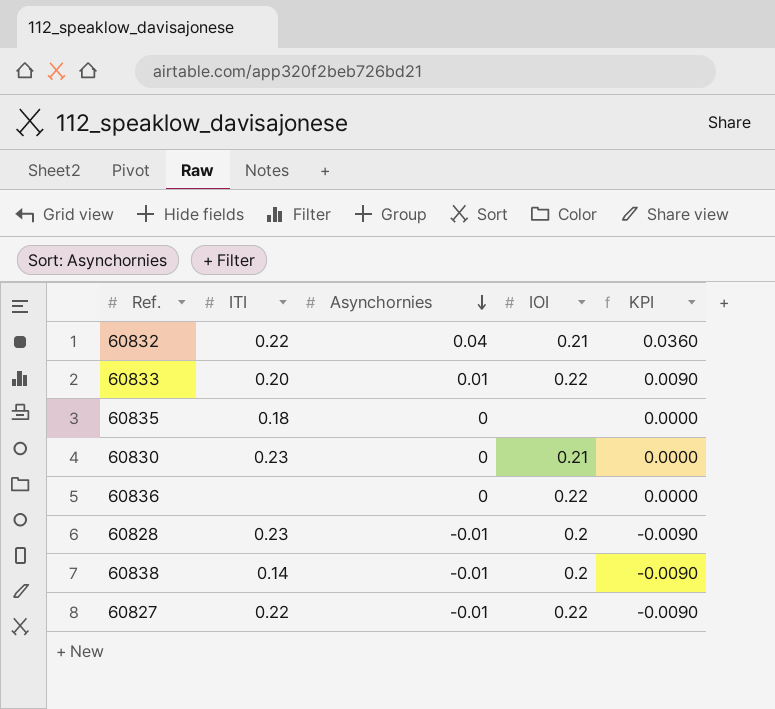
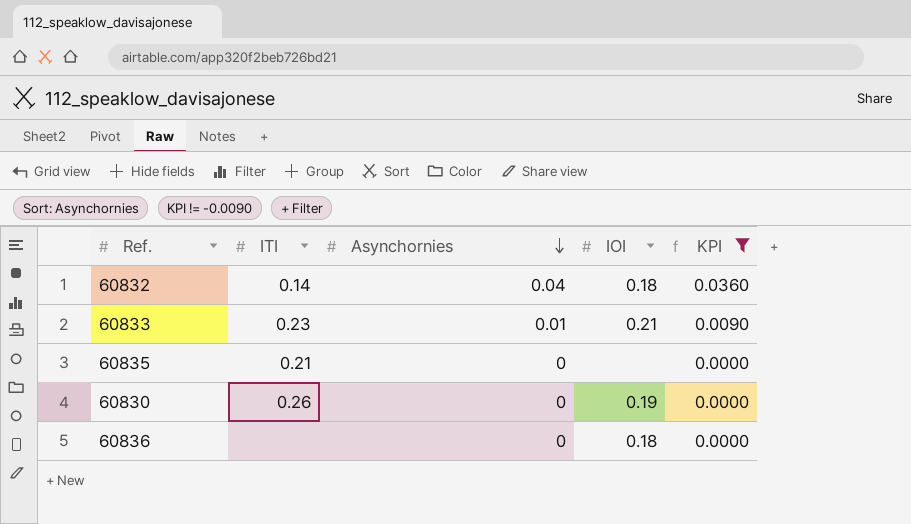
filter: none -> KPI != -0.0090
60832 | ITI: 0.22 -> 0.14
60832 | IOI: 0.21 -> 0.18
60833 | ITI: 0.20 -> 0.23
60833 | IOI: 0.22 -> 0.21
60835 | ITI: 0.18 -> 0.21
60830 | ITI: 0.23 -> 0.26
60830 | IOI: 0.21 -> 0.19
60836 | IOI: 0.22 -> 0.18

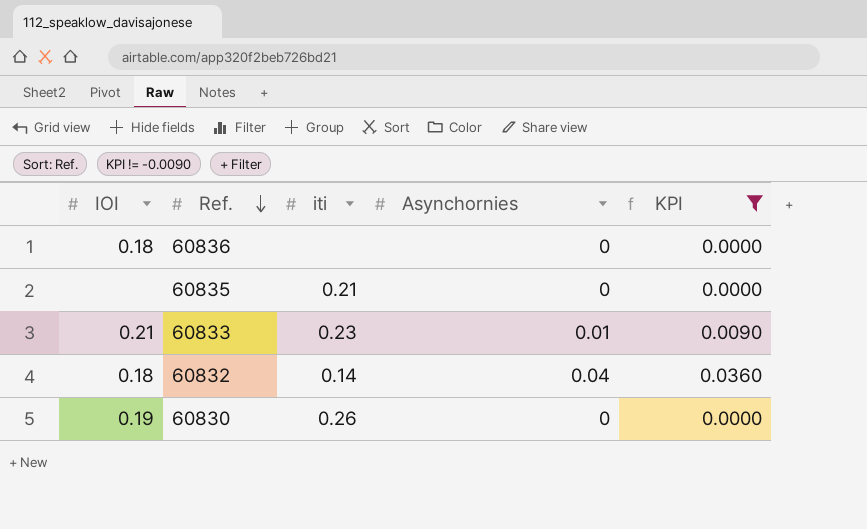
row order: Asynchornies descending -> Ref. descending
column IOI | position: 4 -> 1
column name: ITI -> iti

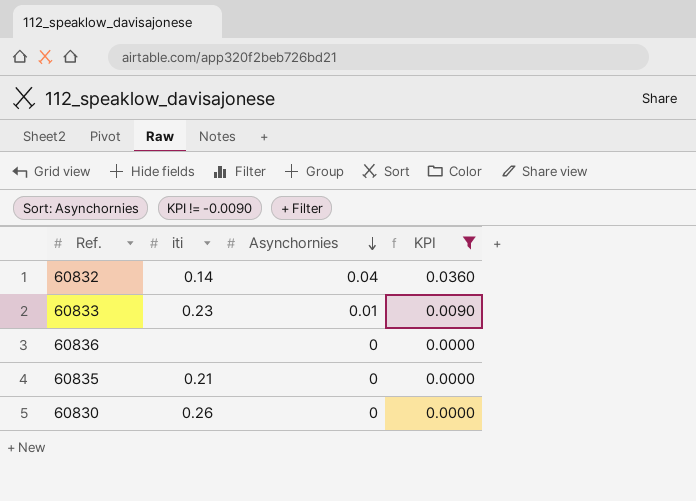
row order: Ref. descending -> Asynchornies descending
column IOI | position: 1 -> none

